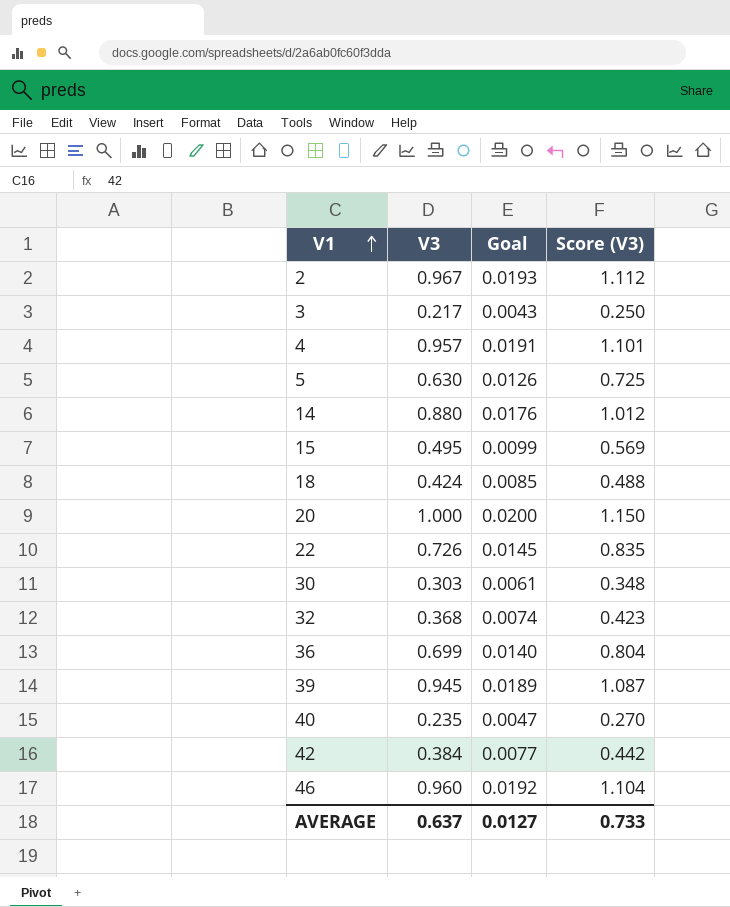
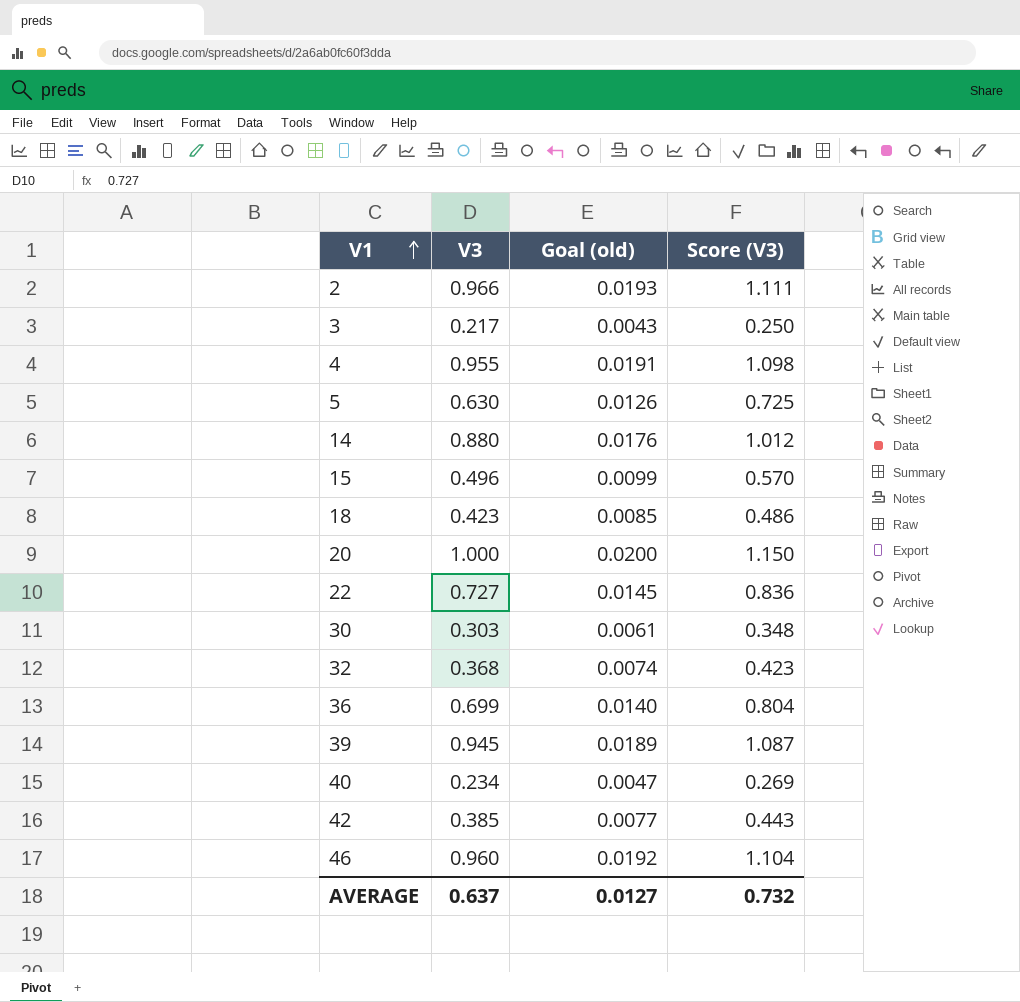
column name: Goal -> Goal (old)
2 | V3: 0.967 -> 0.966
2 | Score (V3): 1.112 -> 1.111
4 | V3: 0.957 -> 0.955
4 | Score (V3): 1.101 -> 1.098
15 | V3: 0.495 -> 0.496
15 | Score (V3): 0.569 -> 0.570
18 | V3: 0.424 -> 0.423
18 | Score (V3): 0.488 -> 0.486
22 | V3: 0.726 -> 0.727
22 | Score (V3): 0.835 -> 0.836
40 | V3: 0.235 -> 0.234
40 | Score (V3): 0.270 -> 0.269
42 | V3: 0.384 -> 0.385
42 | Score (V3): 0.442 -> 0.443
AVERAGE | Score (V3): 0.733 -> 0.732

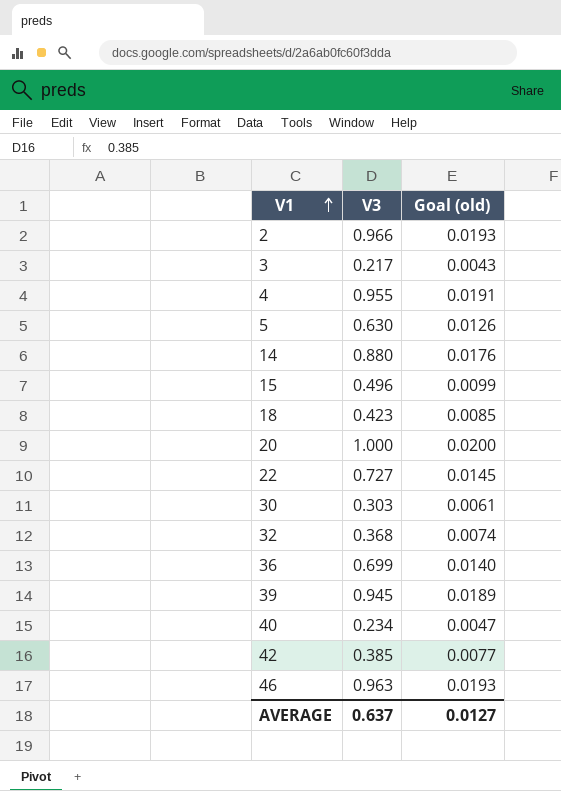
column Score (V3) | formula: [V3] * 1.15 -> none
46 | V3: 0.960 -> 0.963
46 | Goal (old): 0.0192 -> 0.0193

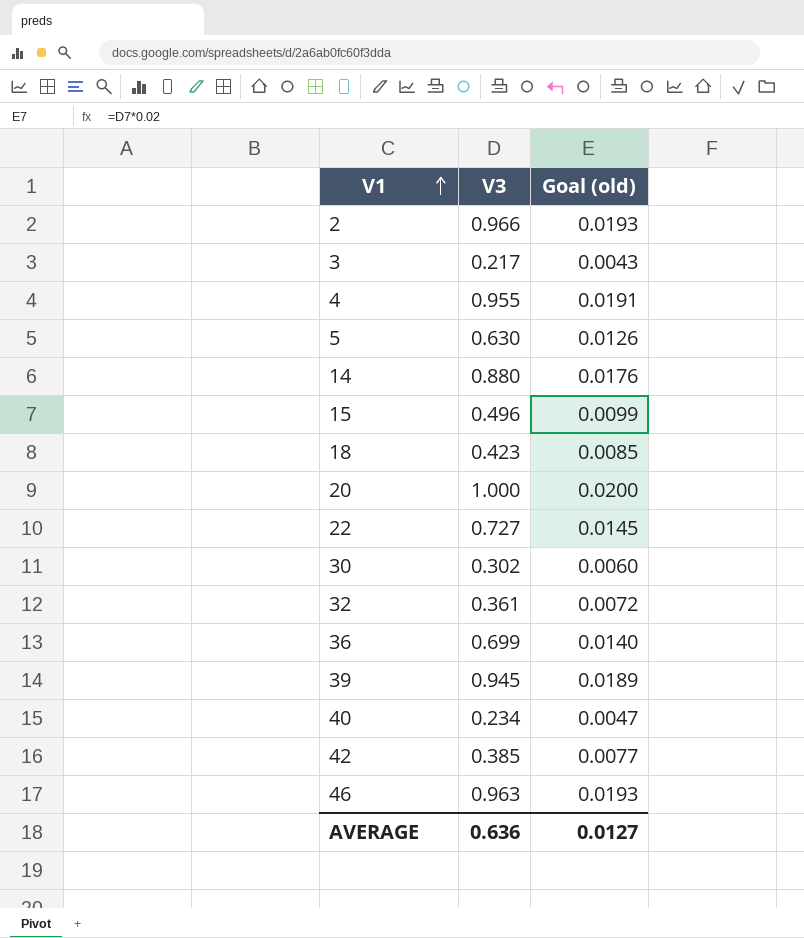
30 | V3: 0.303 -> 0.302
30 | Goal (old): 0.0061 -> 0.0060
32 | V3: 0.368 -> 0.361
32 | Goal (old): 0.0074 -> 0.0072
AVERAGE | V3: 0.637 -> 0.636

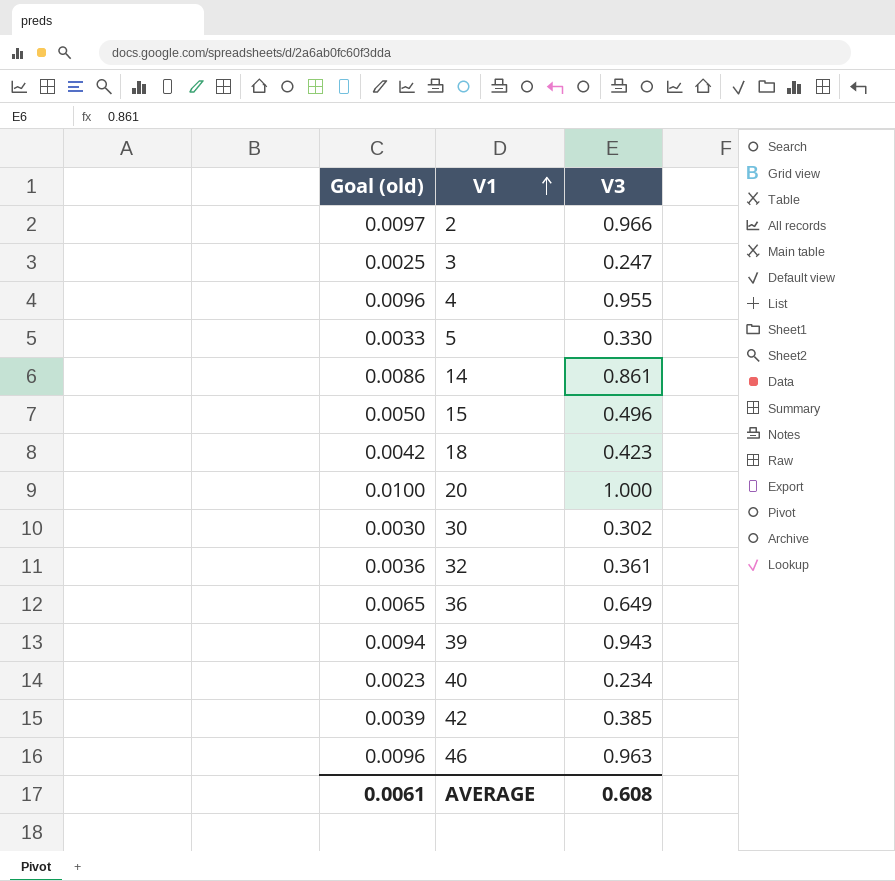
column Goal (old) | formula: [V3] * 0.02 -> [V3] * 0.01
column Goal (old) | position: 3 -> 1
row 22: 0.727 | 0.0145 -> none
3 | V3: 0.217 -> 0.247
5 | V3: 0.630 -> 0.330
14 | V3: 0.880 -> 0.861
36 | V3: 0.699 -> 0.649
39 | V3: 0.945 -> 0.943
AVERAGE | Goal (old): 0.0127 -> 0.0061
AVERAGE | V3: 0.636 -> 0.608

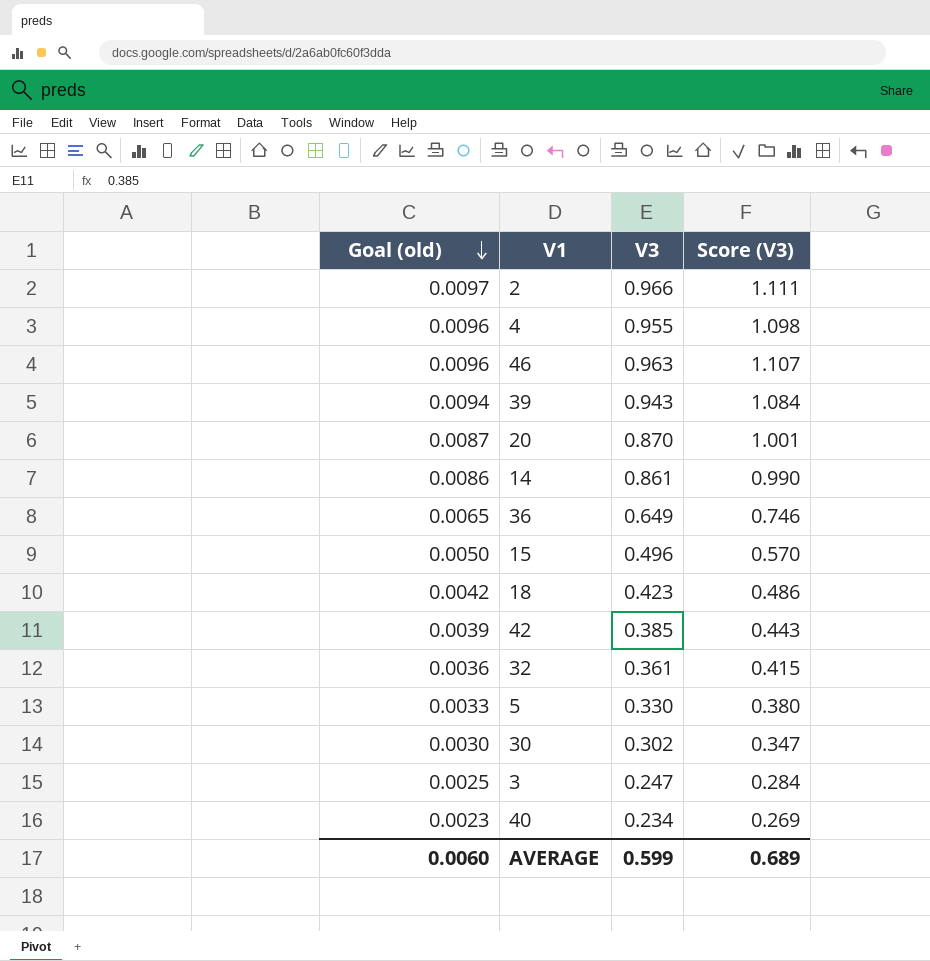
row order: V1 ascending -> Goal (old) descending
column Score (V3) | formula: none -> [V3] * 1.15
20 | Goal (old): 0.0100 -> 0.0087
20 | V3: 1.000 -> 0.870
AVERAGE | Goal (old): 0.0061 -> 0.0060
AVERAGE | V3: 0.608 -> 0.599

